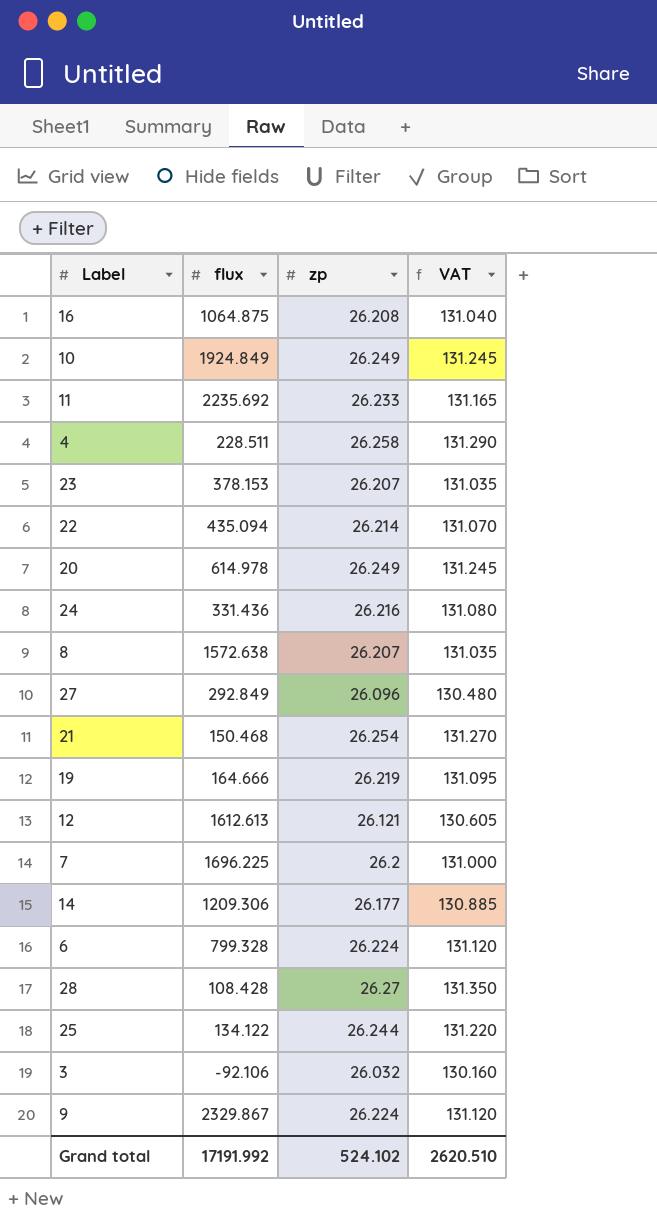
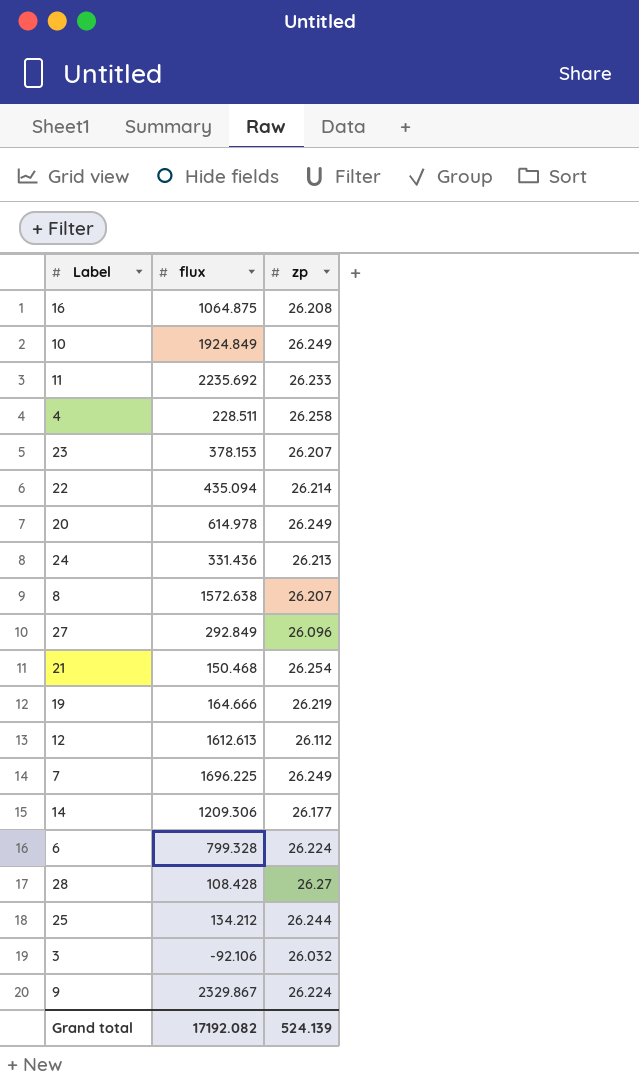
column VAT | formula: [zp] * 5 -> none
24 | zp: 26.216 -> 26.213
12 | zp: 26.121 -> 26.112
7 | zp: 26.2 -> 26.249
25 | flux: 134.122 -> 134.212
Grand total | flux: 17191.992 -> 17192.082
Grand total | zp: 524.102 -> 524.139

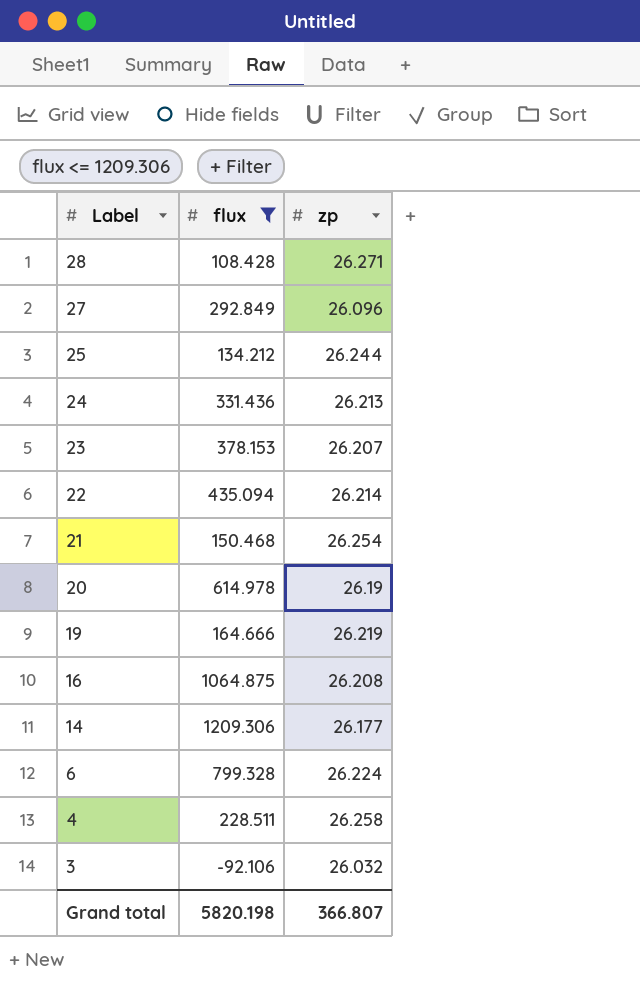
filter: none -> flux <= 1209.306
row order: none -> Label descending
28 | zp: 26.27 -> 26.271
20 | zp: 26.249 -> 26.19
Grand total | flux: 17192.082 -> 5820.198
Grand total | zp: 524.139 -> 366.807

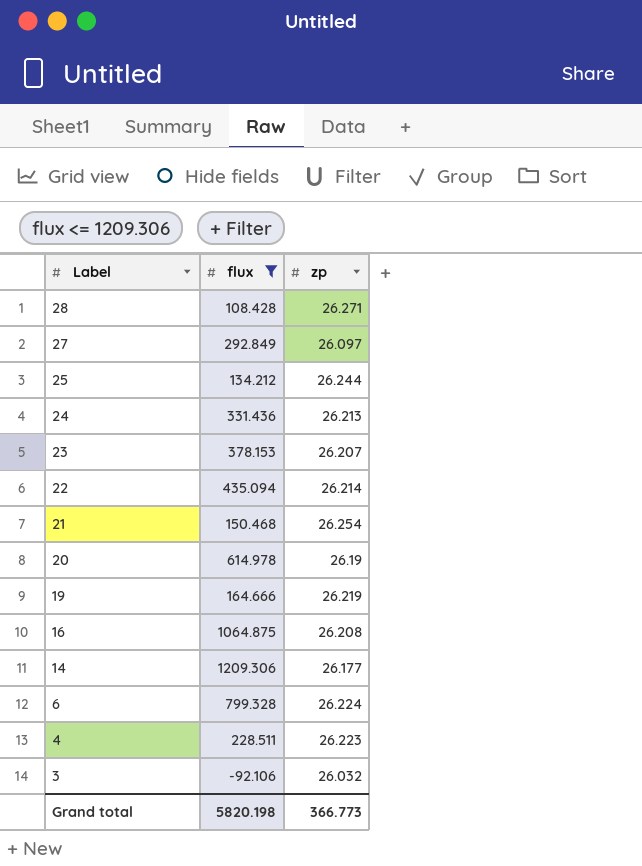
27 | zp: 26.096 -> 26.097
4 | zp: 26.258 -> 26.223
Grand total | zp: 366.807 -> 366.773

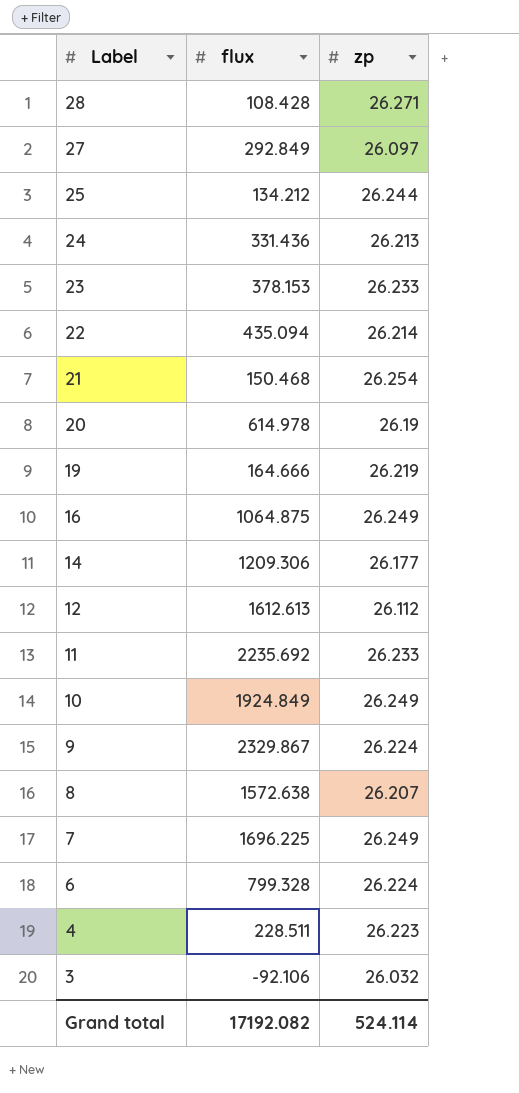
filter: flux <= 1209.306 -> none
23 | zp: 26.207 -> 26.233
16 | zp: 26.208 -> 26.249
Grand total | flux: 5820.198 -> 17192.082
Grand total | zp: 366.773 -> 524.114

